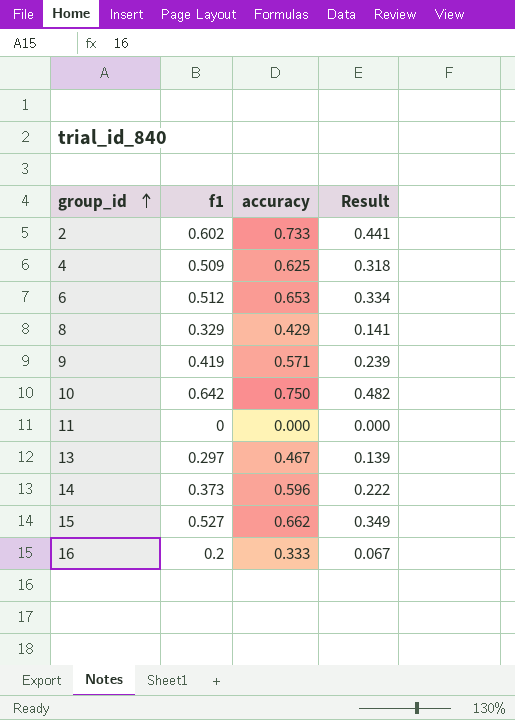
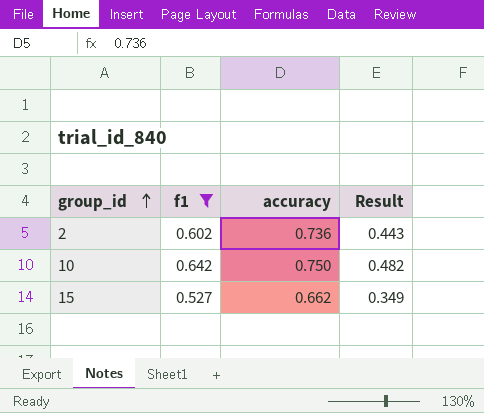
filter: none -> f1 >= 0.527
2 | accuracy: 0.733 -> 0.736
2 | Result: 0.441 -> 0.443

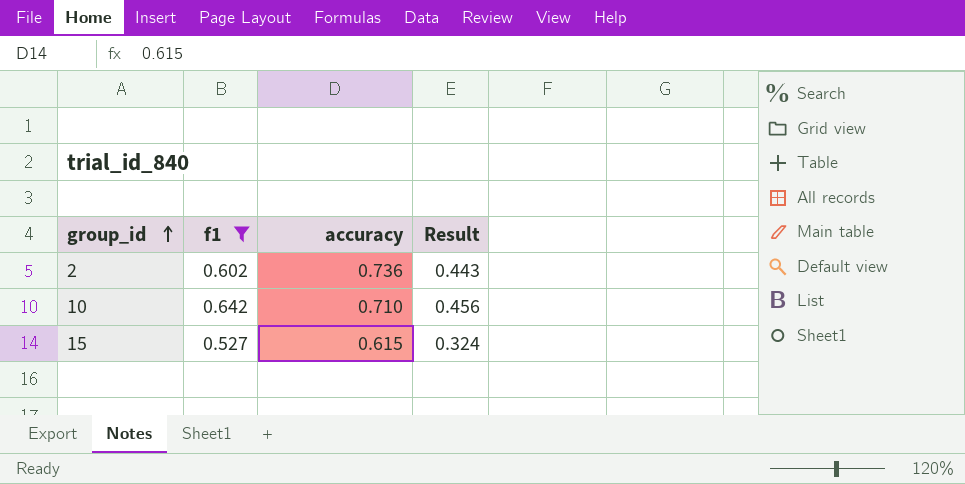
10 | accuracy: 0.750 -> 0.710
10 | Result: 0.482 -> 0.456
15 | accuracy: 0.662 -> 0.615
15 | Result: 0.349 -> 0.324

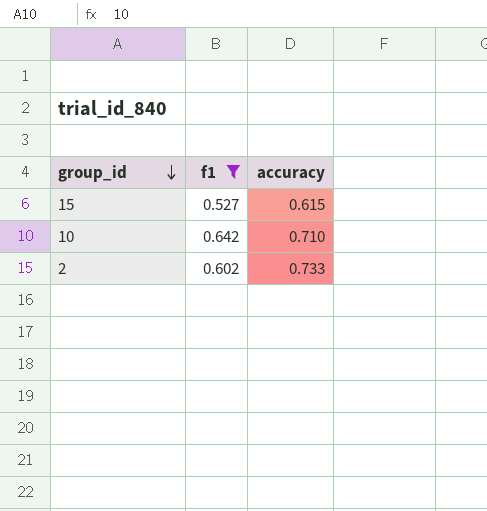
row order: group_id ascending -> group_id descending
column Result | formula: [f1] * [accuracy] -> none
2 | accuracy: 0.736 -> 0.733

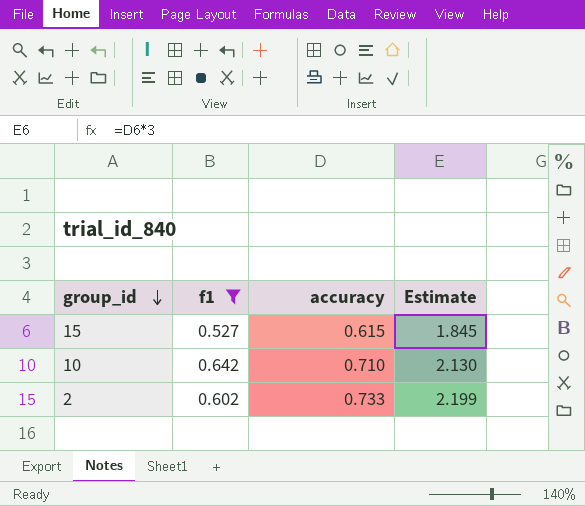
column Estimate | formula: none -> [accuracy] * 3

